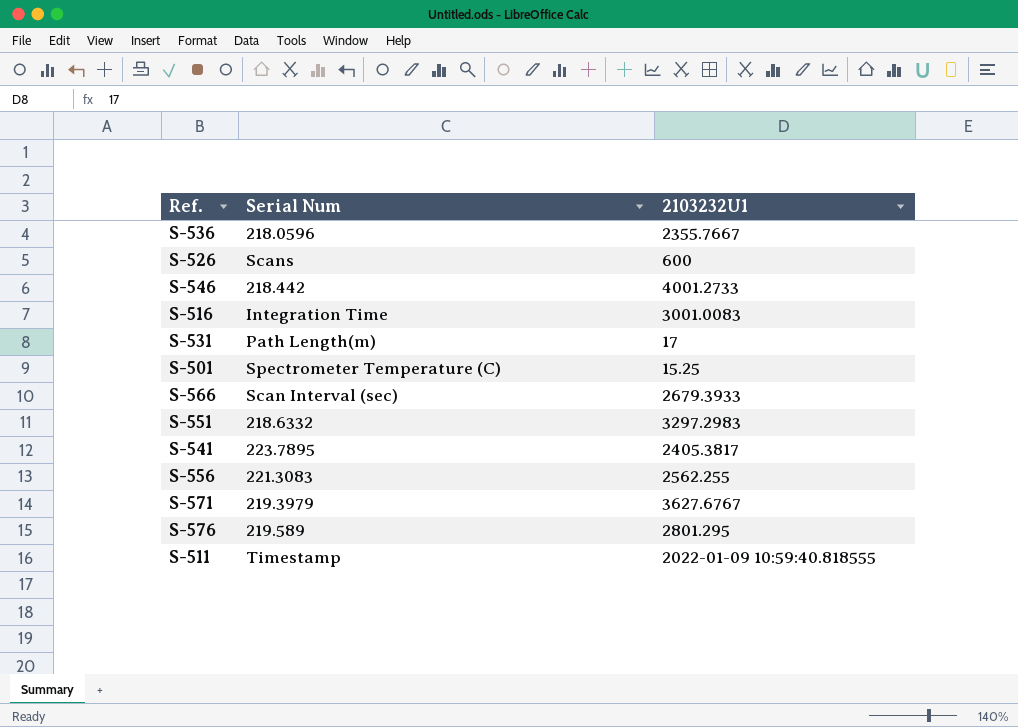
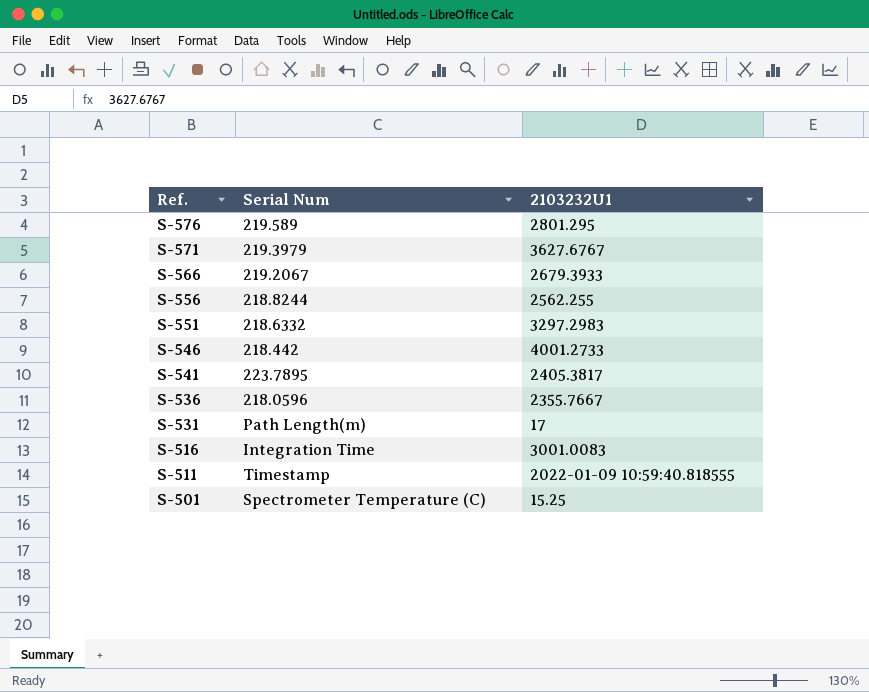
row order: none -> Ref. descending
row S-526: Scans | 600 -> none
S-566 | Serial Num: Scan Interval (sec) -> 219.2067
S-556 | Serial Num: 221.3083 -> 218.8244

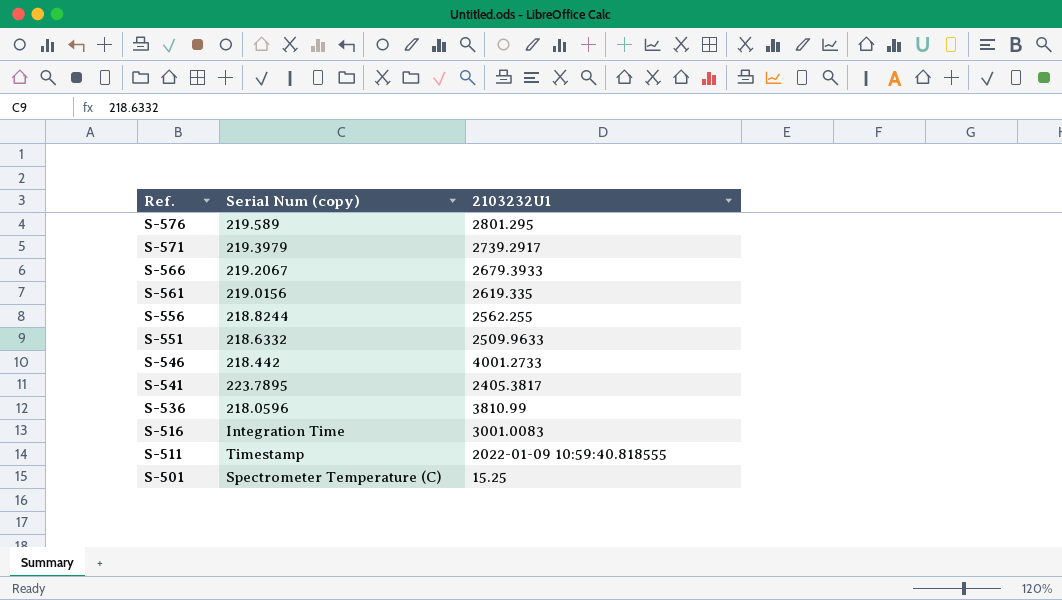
column name: Serial Num -> Serial Num (copy)
row S-531: Path Length(m) | 17 -> none
S-571 | 2103232U1: 3627.6767 -> 2739.2917
row S-561: none -> 219.0156 | 2619.335
S-551 | 2103232U1: 3297.2983 -> 2509.9633
S-536 | 2103232U1: 2355.7667 -> 3810.99

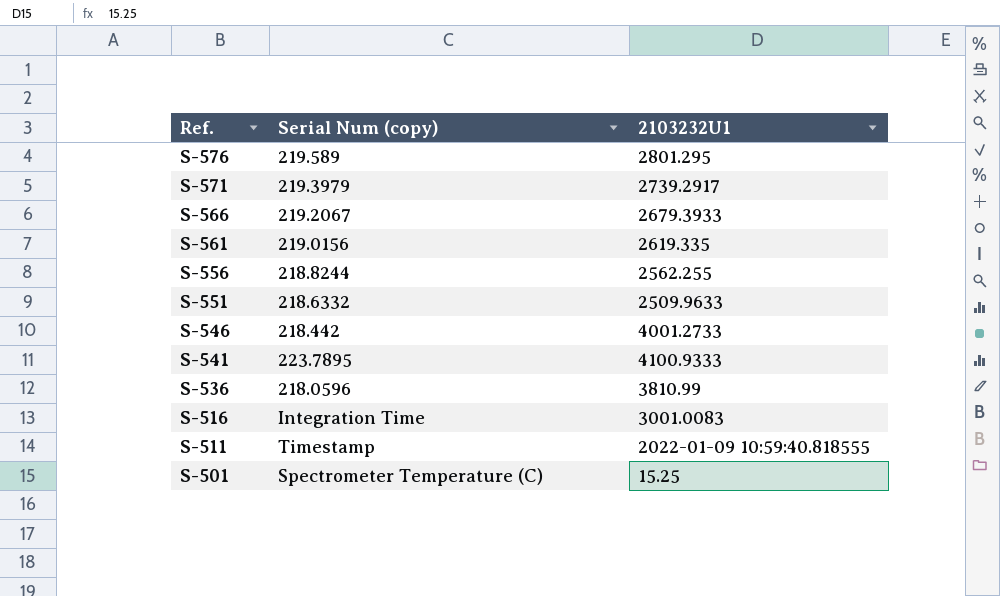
S-541 | 2103232U1: 2405.3817 -> 4100.9333

